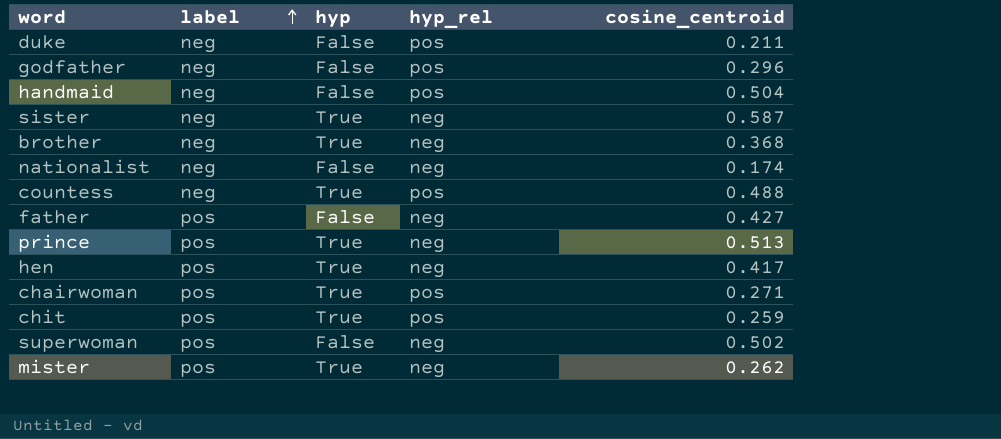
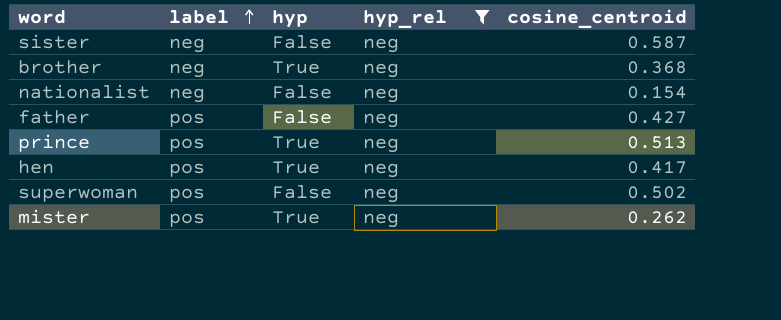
filter: none -> hyp_rel = neg
sister | hyp: True -> False
nationalist | cosine_centroid: 0.174 -> 0.154

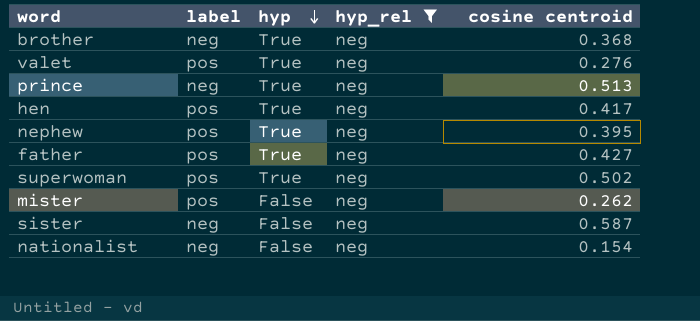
row order: label ascending -> hyp descending
column name: cosine_centroid -> cosine centroid
row valet: none -> pos | True | neg | 0.276
prince | label: pos -> neg
row nephew: none -> pos | True | neg | 0.395
father | hyp: False -> True
superwoman | hyp: False -> True
mister | hyp: True -> False

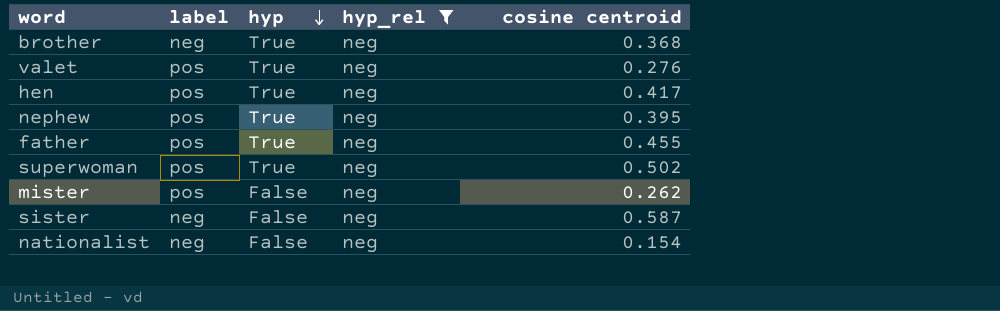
row prince: neg | True | neg | 0.513 -> none
father | cosine centroid: 0.427 -> 0.455

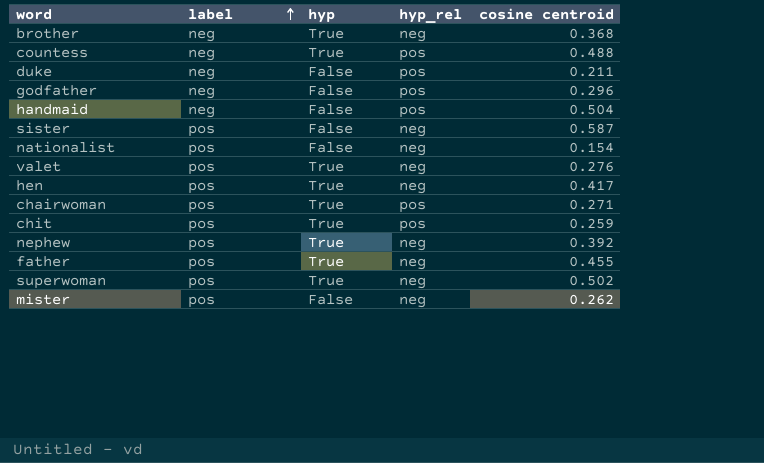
filter: hyp_rel = neg -> none
row order: hyp descending -> label ascending
sister | label: neg -> pos
nationalist | label: neg -> pos
nephew | cosine centroid: 0.395 -> 0.392

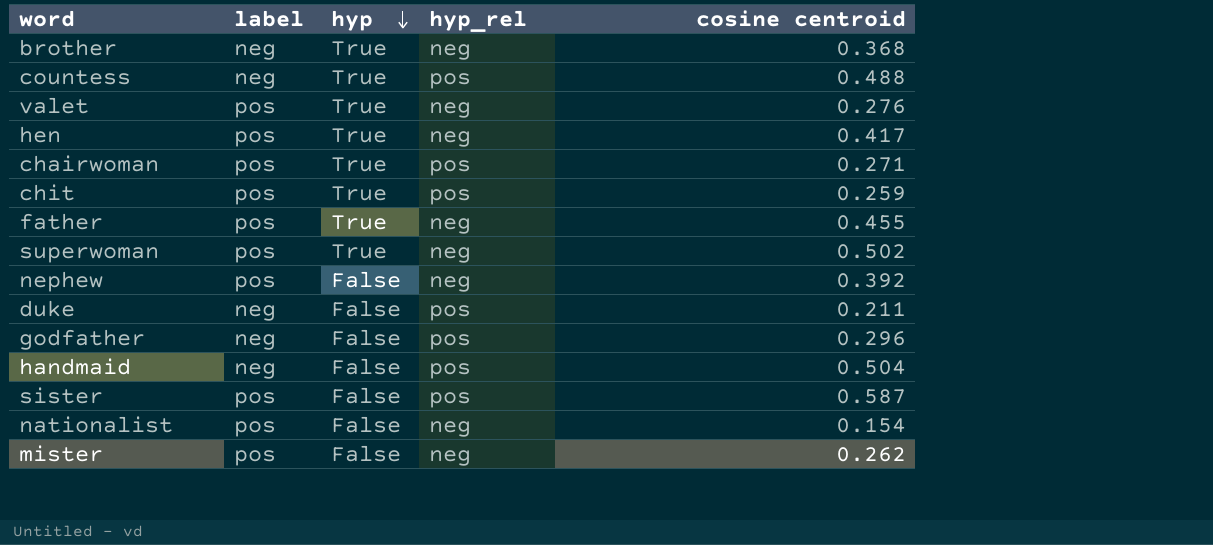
row order: label ascending -> hyp descending
nephew | hyp: True -> False
sister | hyp_rel: neg -> pos

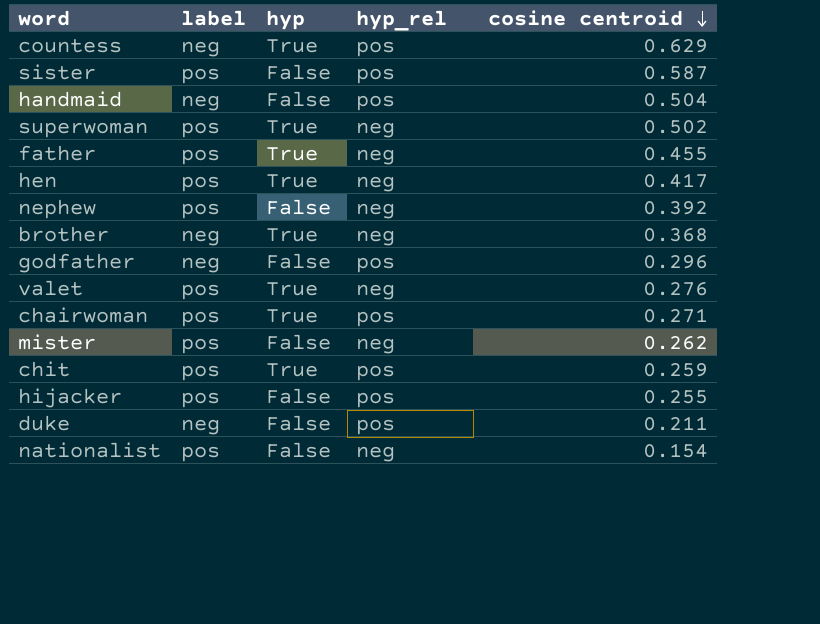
row order: hyp descending -> cosine centroid descending
countess | cosine centroid: 0.488 -> 0.629
row hijacker: none -> pos | False | pos | 0.255

